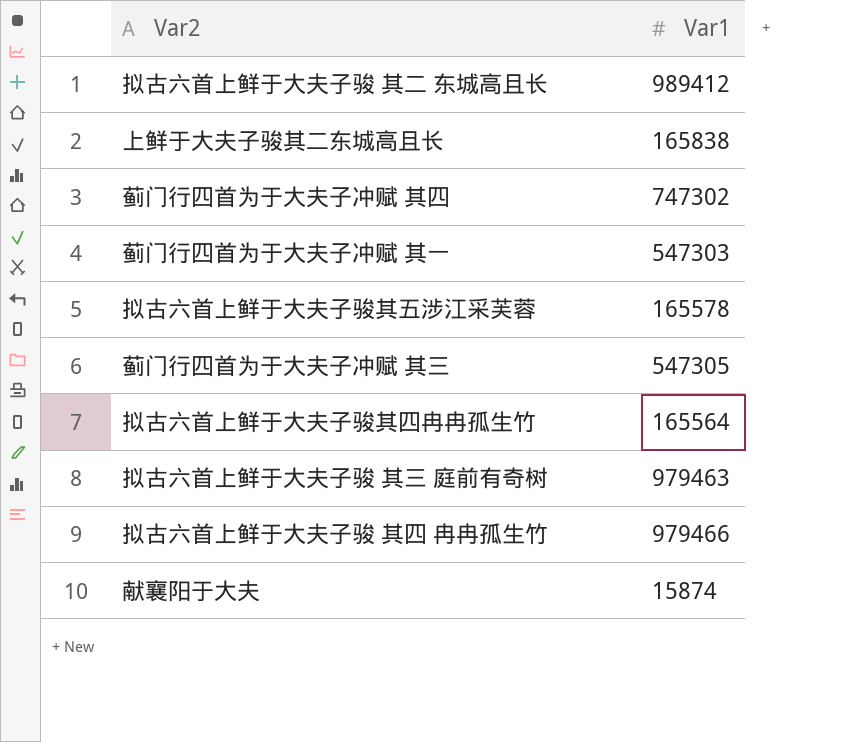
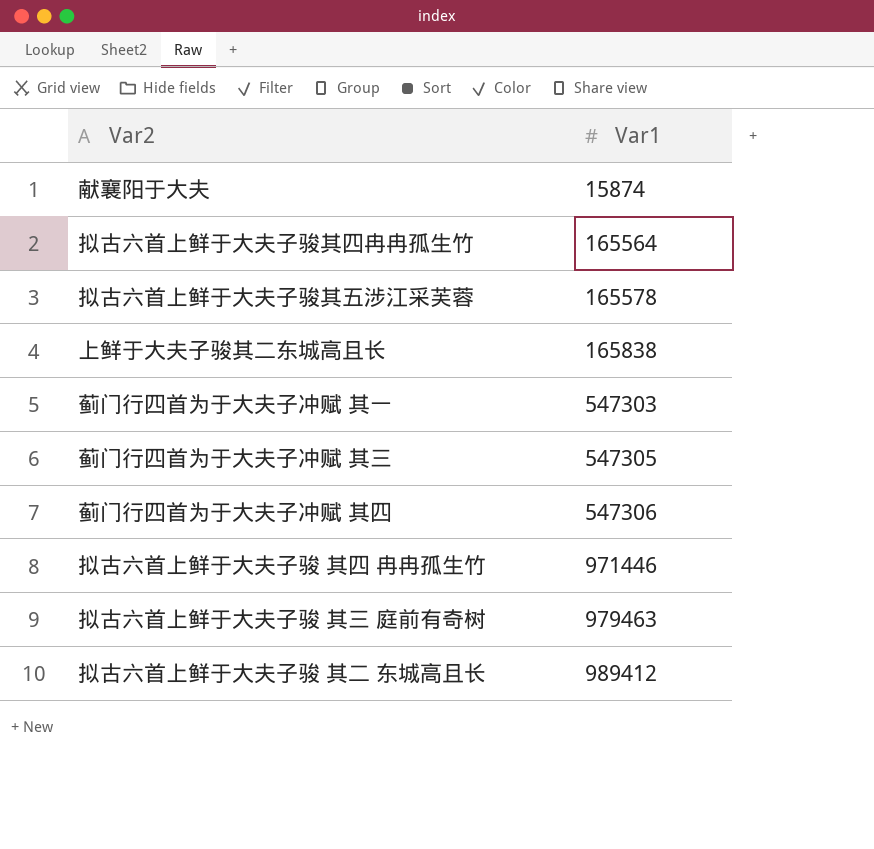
row order: none -> Var1 ascending
蓟门行四首为于大夫子冲赋 其四 | Var1: 747302 -> 547306
拟古六首上鲜于大夫子骏 其四 冉冉孤生竹 | Var1: 979466 -> 971446

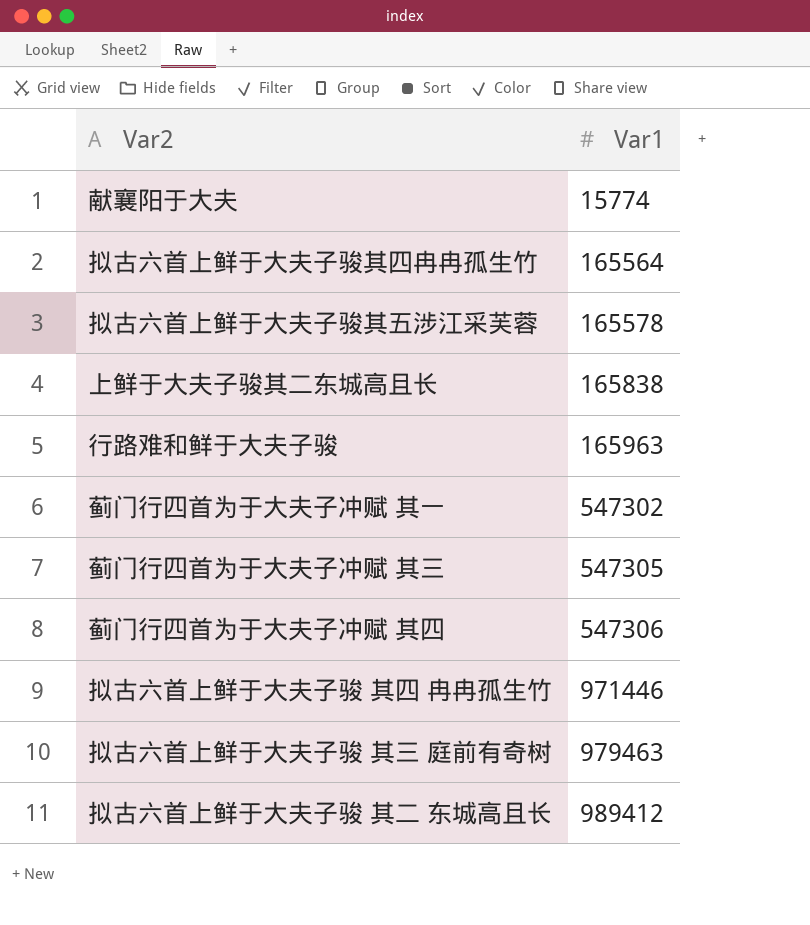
献襄阳于大夫 | Var1: 15874 -> 15774
row 行路难和鲜于大夫子骏: none -> 165963
蓟门行四首为于大夫子冲赋 其一 | Var1: 547303 -> 547302

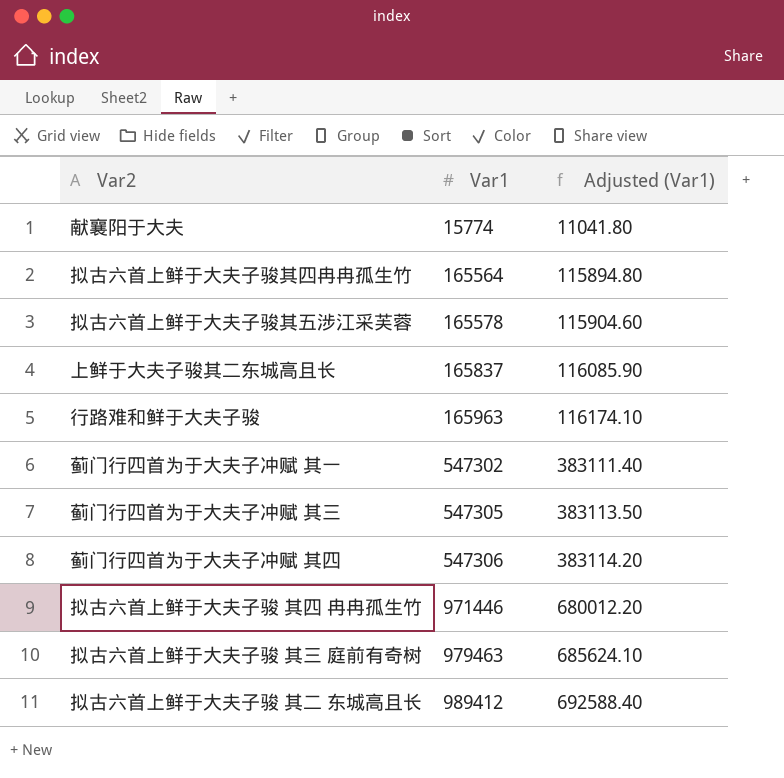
column Adjusted (Var1) | formula: none -> [Var1] * 0.7
上鲜于大夫子骏其二东城高且长 | Var1: 165838 -> 165837

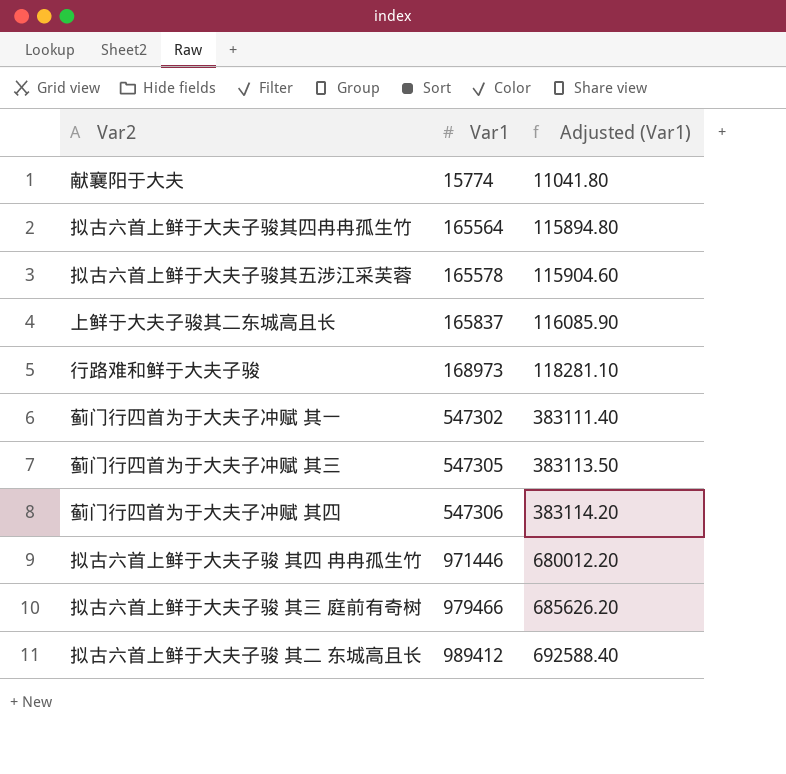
行路难和鲜于大夫子骏 | Var1: 165963 -> 168973
行路难和鲜于大夫子骏 | Adjusted (Var1): 116174.10 -> 118281.10
拟古六首上鲜于大夫子骏 其三 庭前有奇树 | Var1: 979463 -> 979466
拟古六首上鲜于大夫子骏 其三 庭前有奇树 | Adjusted (Var1): 685624.10 -> 685626.20

